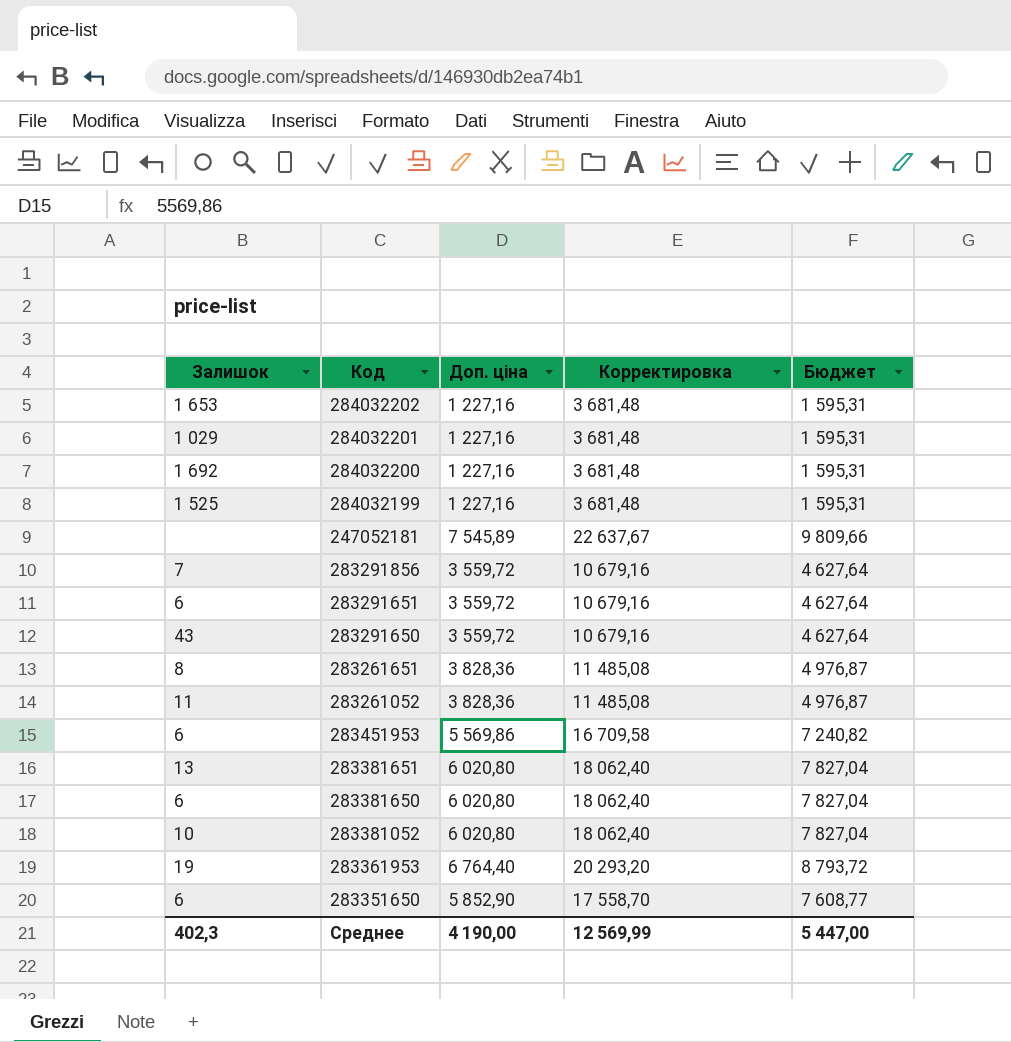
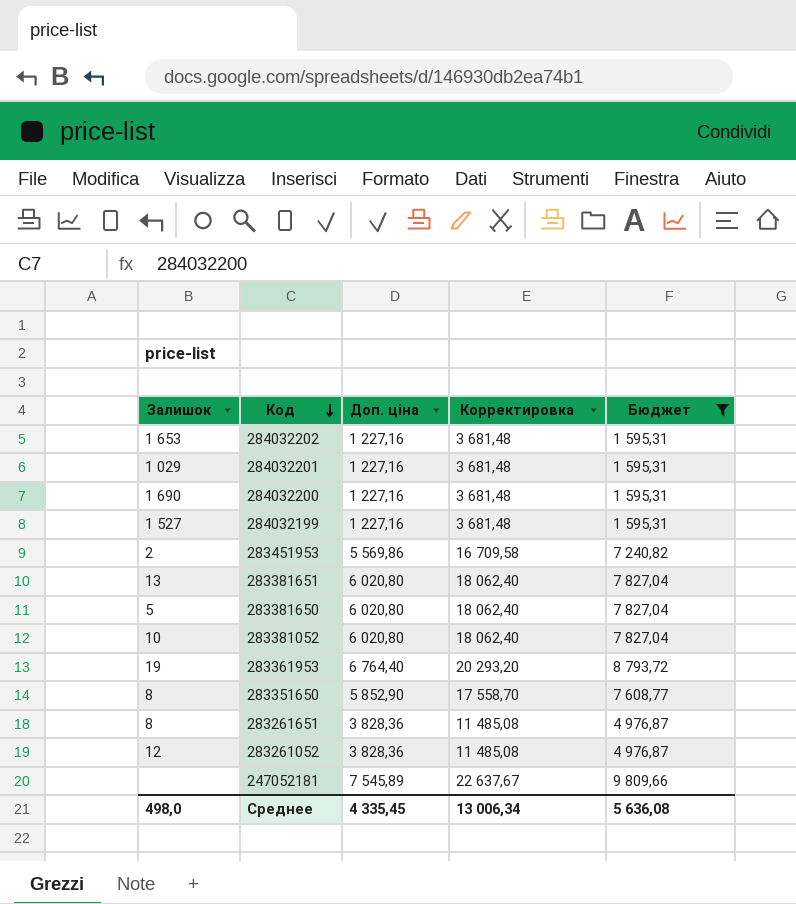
filter: none -> Бюджет != 4 627,64
row order: none -> Код descending
284032200 | Залишок: 1 692 -> 1 690
284032199 | Залишок: 1 525 -> 1 527
283451953 | Залишок: 6 -> 2
283381650 | Залишок: 6 -> 5
283351650 | Залишок: 6 -> 8
283261052 | Залишок: 11 -> 12
Среднее | Залишок: 402,3 -> 498,0
Среднее | Доп. ціна: 4 190,00 -> 4 335,45
Среднее | Корректировка: 12 569,99 -> 13 006,34
Среднее | Бюджет: 5 447,00 -> 5 636,08

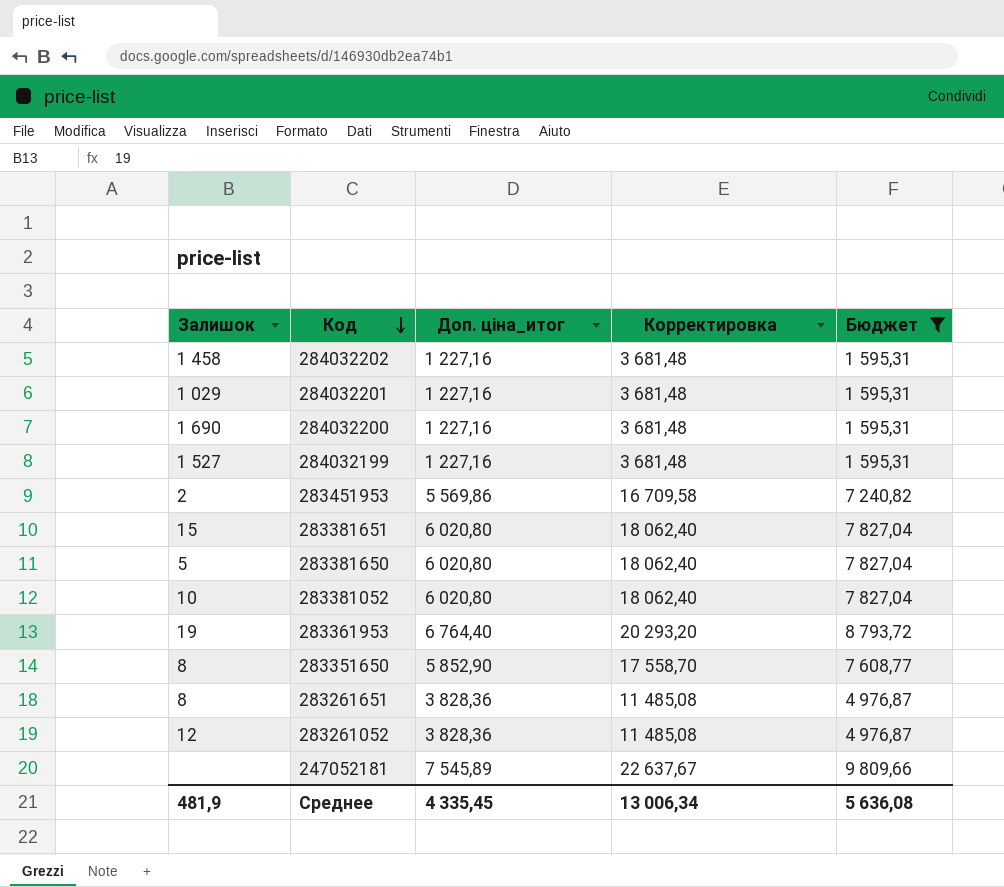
column name: Доп. ціна -> Доп. ціна_итог
284032202 | Залишок: 1 653 -> 1 458
283381651 | Залишок: 13 -> 15
Среднее | Залишок: 498,0 -> 481,9

